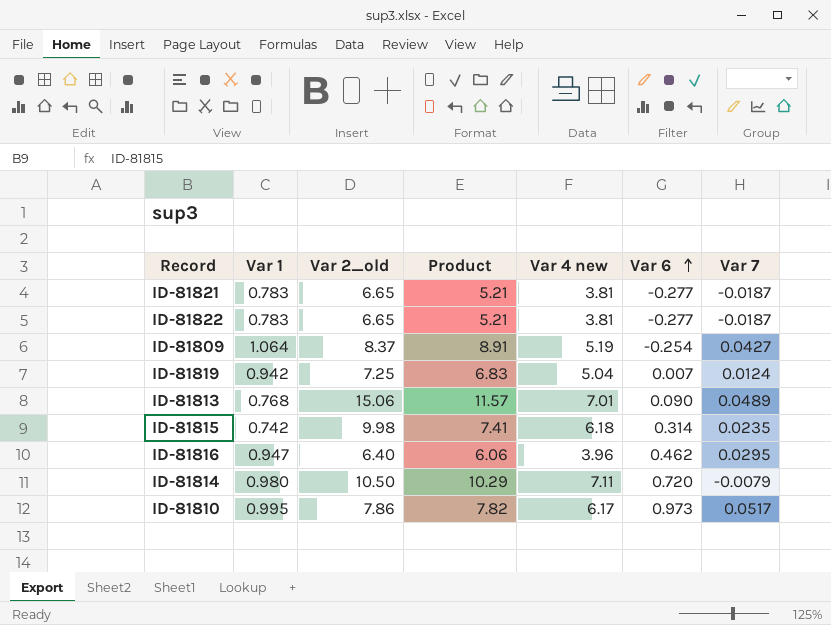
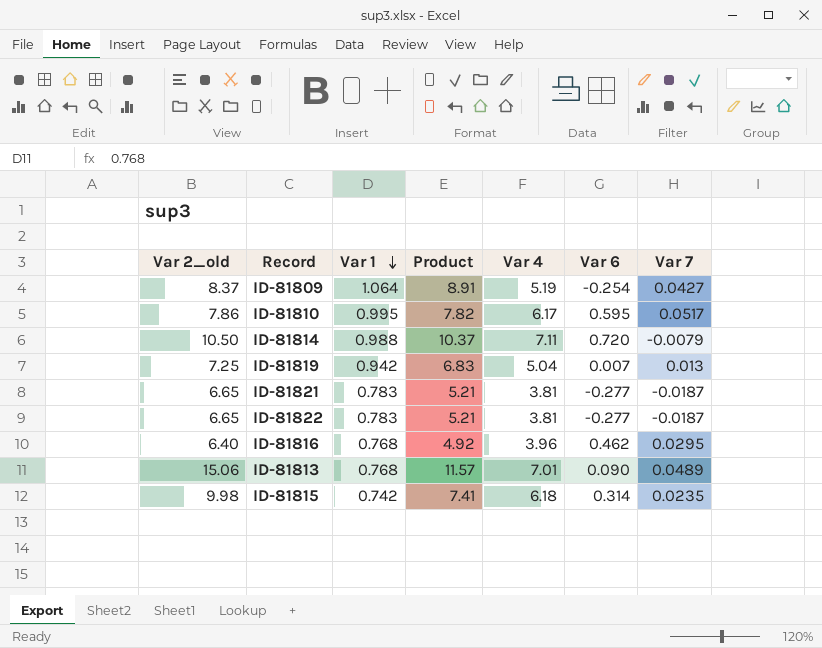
row order: Var 6 ascending -> Var 1 descending
column Var 2_old | position: 3 -> 1
column name: Var 4 new -> Var 4
ID-81810 | Var 6: 0.973 -> 0.595
ID-81814 | Var 1: 0.980 -> 0.988
ID-81814 | Product: 10.29 -> 10.37
ID-81819 | Var 7: 0.0124 -> 0.013
ID-81816 | Var 1: 0.947 -> 0.768
ID-81816 | Product: 6.06 -> 4.92

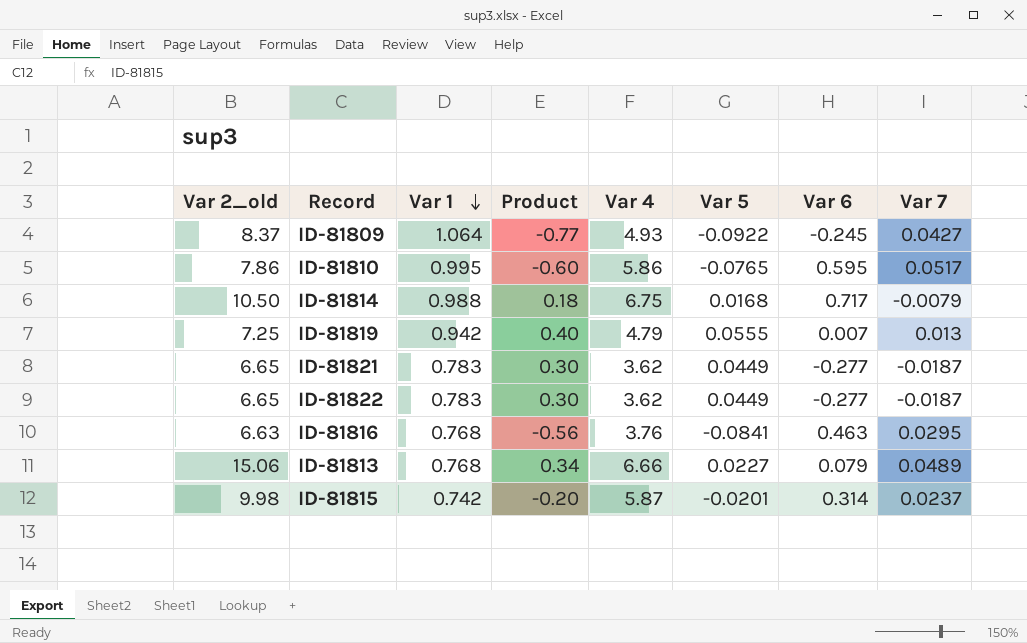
column Product | formula: [Var 2_old] * [Var 1] -> [Var 2_old] * [Var 5]
column Var 5 | position: none -> 6
ID-81809 | Var 4: 5.19 -> 4.93
ID-81809 | Var 6: -0.254 -> -0.245
ID-81810 | Var 4: 6.17 -> 5.86
ID-81814 | Var 4: 7.11 -> 6.75
ID-81814 | Var 6: 0.720 -> 0.717
ID-81819 | Var 4: 5.04 -> 4.79
ID-81821 | Var 4: 3.81 -> 3.62
ID-81822 | Var 4: 3.81 -> 3.62
ID-81816 | Var 2_old: 6.40 -> 6.63
ID-81816 | Var 4: 3.96 -> 3.76
ID-81816 | Var 6: 0.462 -> 0.463
ID-81813 | Var 4: 7.01 -> 6.66
ID-81813 | Var 6: 0.090 -> 0.079
ID-81815 | Var 4: 6.18 -> 5.87
ID-81815 | Var 7: 0.0235 -> 0.0237

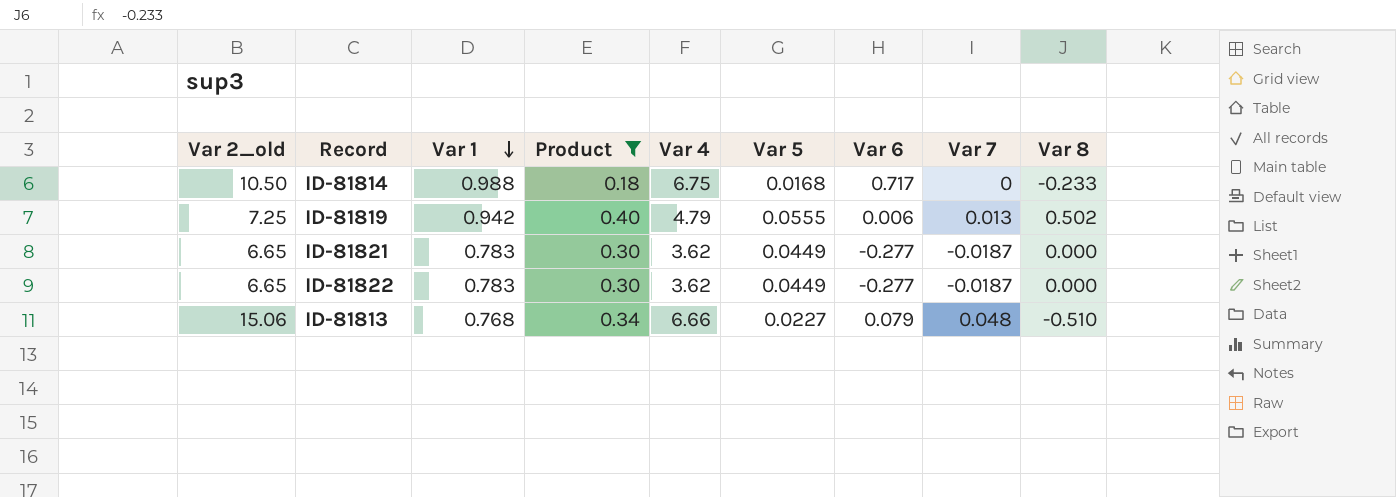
filter: none -> Product >= 0.18
column Var 8 | position: none -> 9
ID-81814 | Var 7: -0.0079 -> 0
ID-81819 | Var 6: 0.007 -> 0.006
ID-81813 | Var 7: 0.0489 -> 0.048

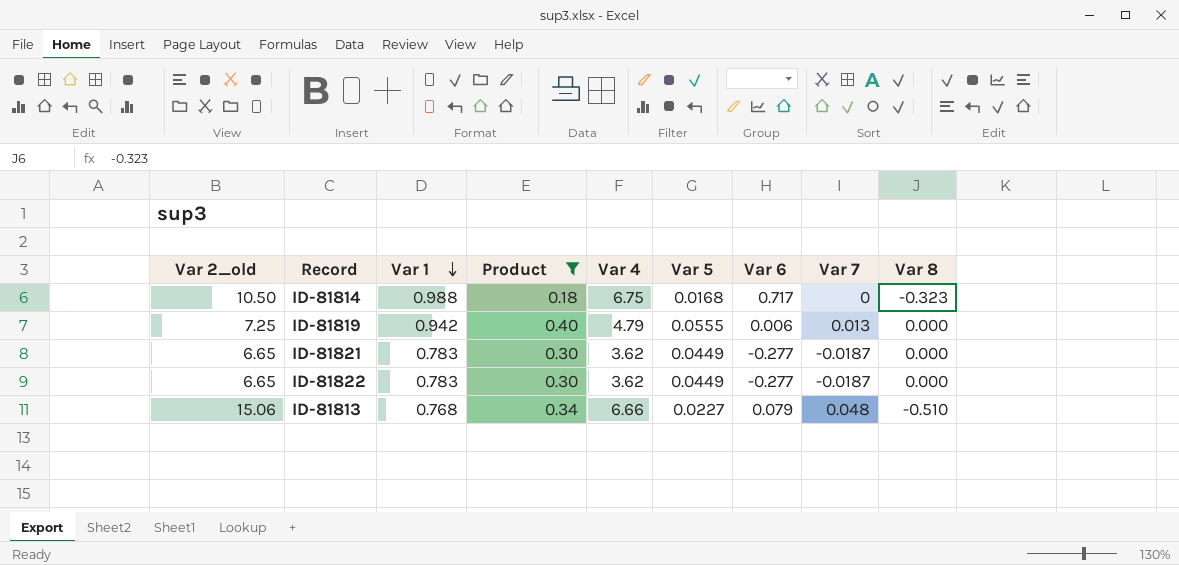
ID-81814 | Var 8: -0.233 -> -0.323
ID-81819 | Var 8: 0.502 -> 0.000

